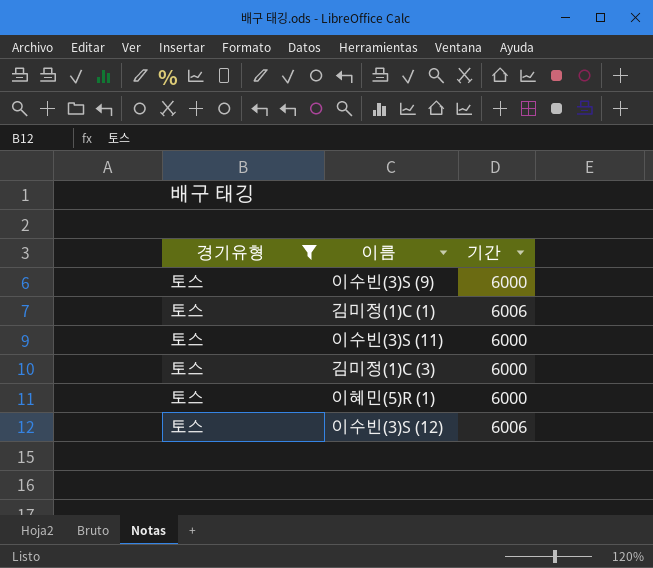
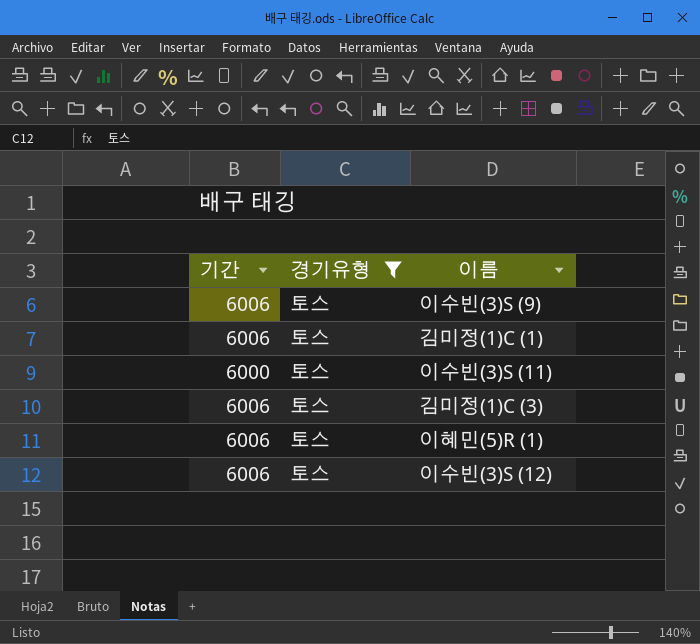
column 기간 | position: 3 -> 1
이수빈(3)S (9) | 기간: 6000 -> 6006
김미정(1)C (3) | 기간: 6000 -> 6006
이혜민(5)R (1) | 기간: 6000 -> 6006

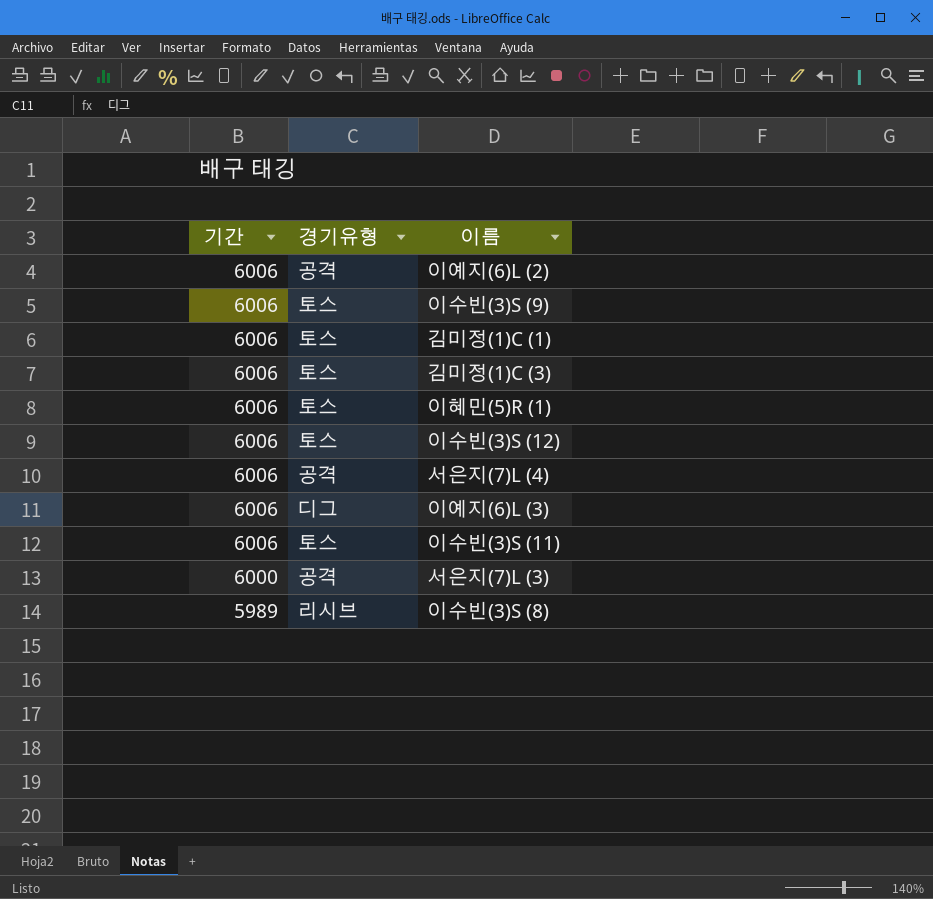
filter: 경기유형 = 토스 -> none
row order: none -> 기간 descending
이수빈(3)S (11) | 기간: 6000 -> 6006

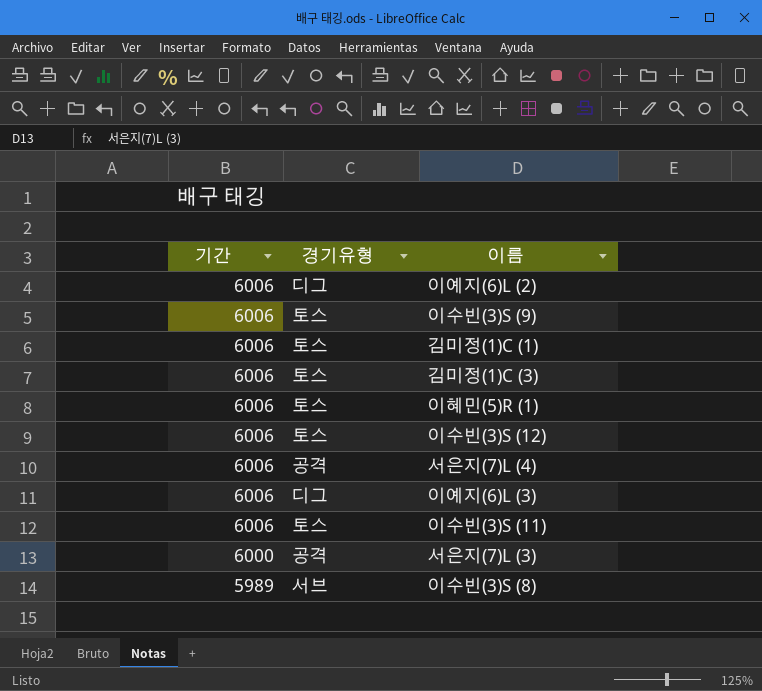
이예지(6)L (2) | 경기유형: 공격 -> 디그
이수빈(3)S (8) | 경기유형: 리시브 -> 서브

